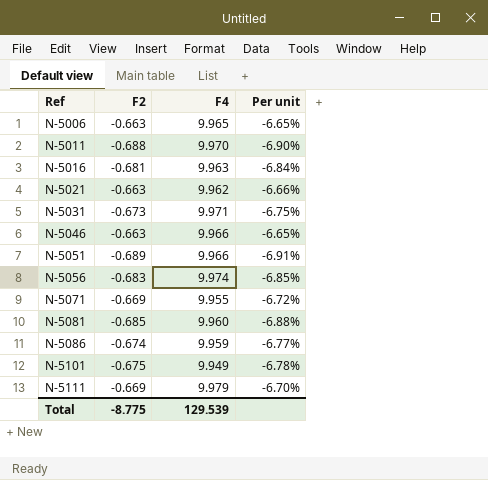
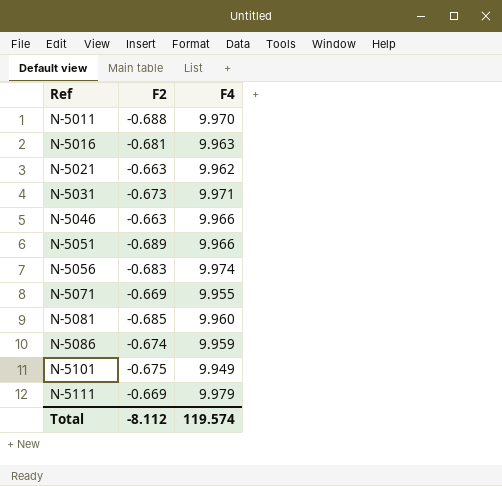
column Per unit | formula: [F2] / [F4] -> none
row N-5006: -0.663 | 9.965 | -6.65% -> none
Total | F2: -8.775 -> -8.112
Total | F4: 129.539 -> 119.574

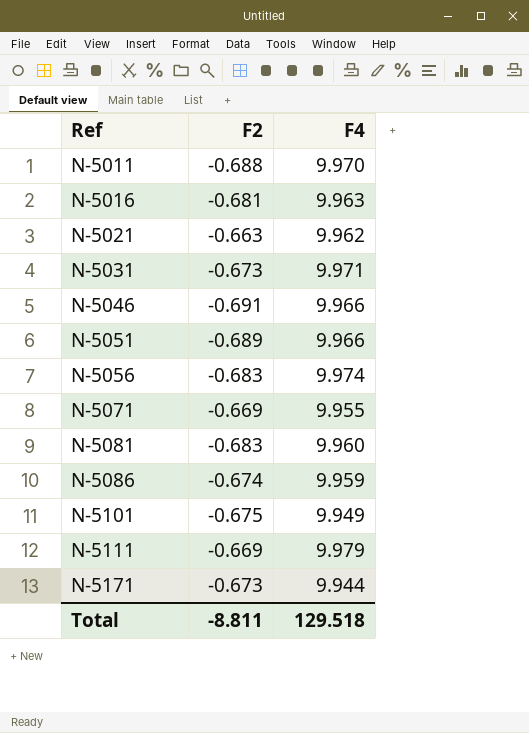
N-5046 | F2: -0.663 -> -0.691
N-5081 | F2: -0.685 -> -0.683
row N-5171: none -> -0.673 | 9.944
Total | F2: -8.112 -> -8.811
Total | F4: 119.574 -> 129.518

